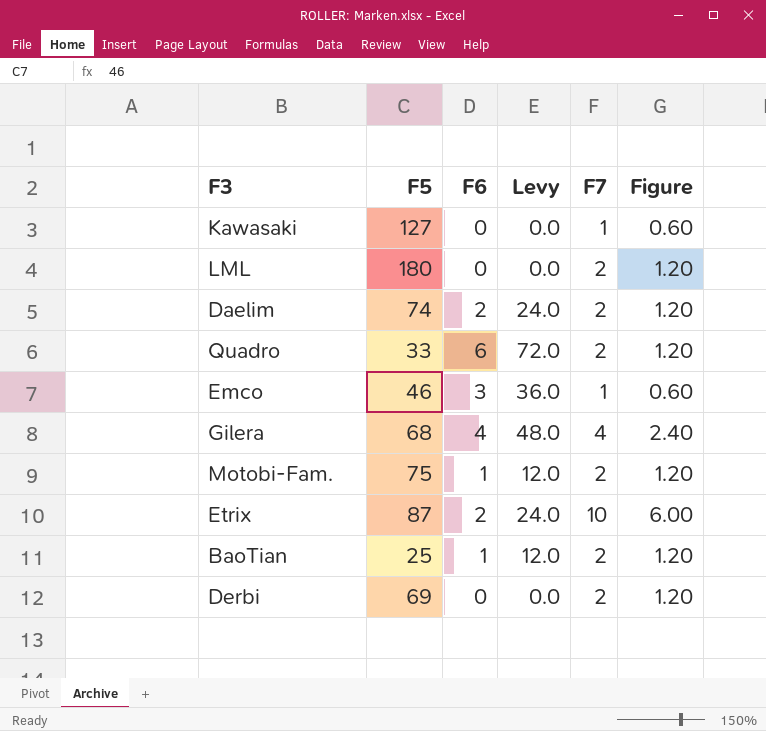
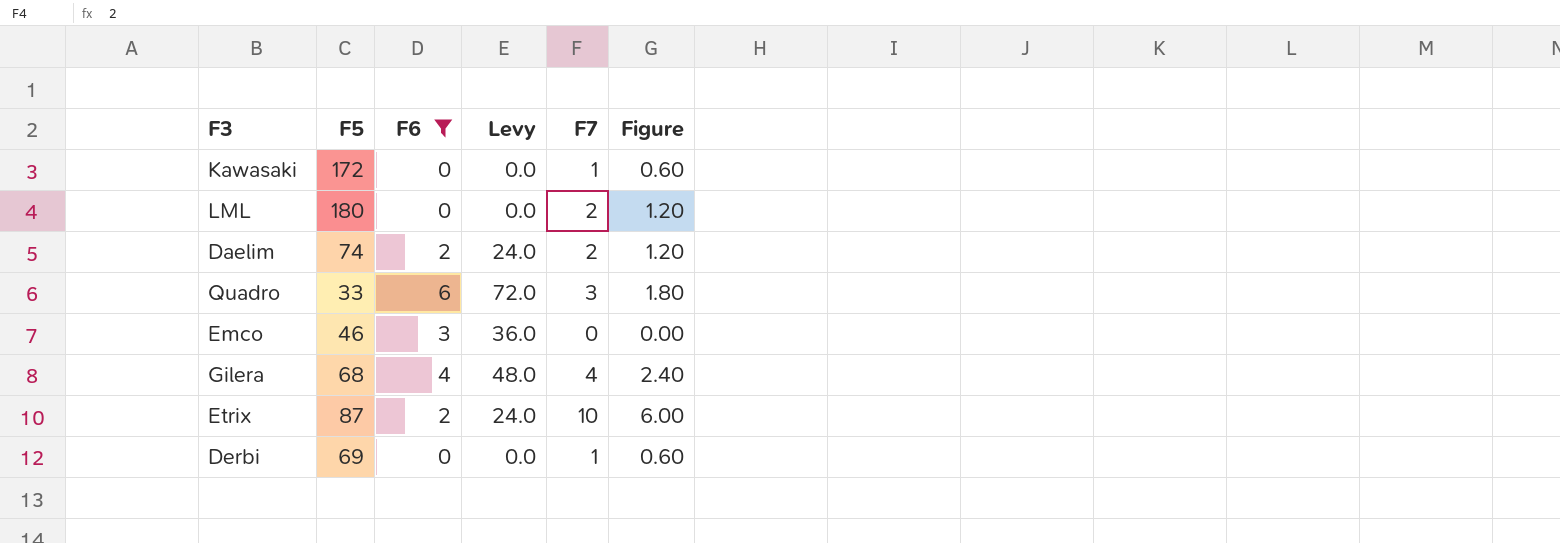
filter: none -> F6 != 1
Kawasaki | F5: 127 -> 172
Quadro | F7: 2 -> 3
Quadro | Figure: 1.20 -> 1.80
Emco | F7: 1 -> 0
Emco | Figure: 0.60 -> 0.00
Derbi | F7: 2 -> 1
Derbi | Figure: 1.20 -> 0.60

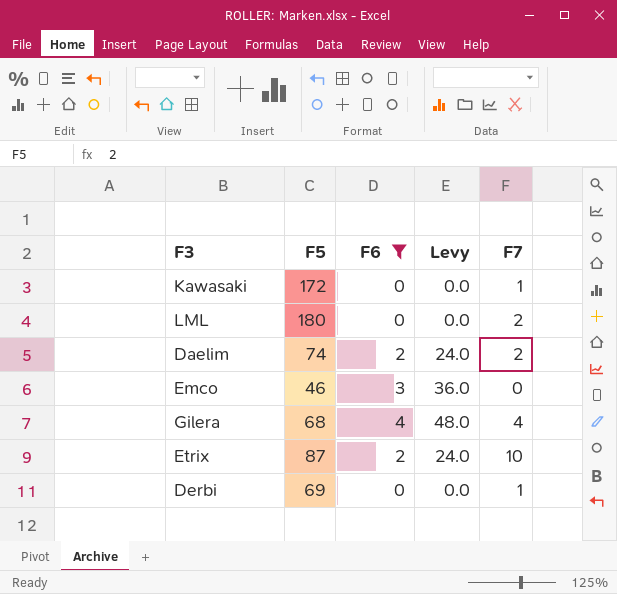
column Figure | formula: [F7] * 0.6 -> none
row Quadro: 33 | 6 | 72.0 | 3 | 1.80 -> none

